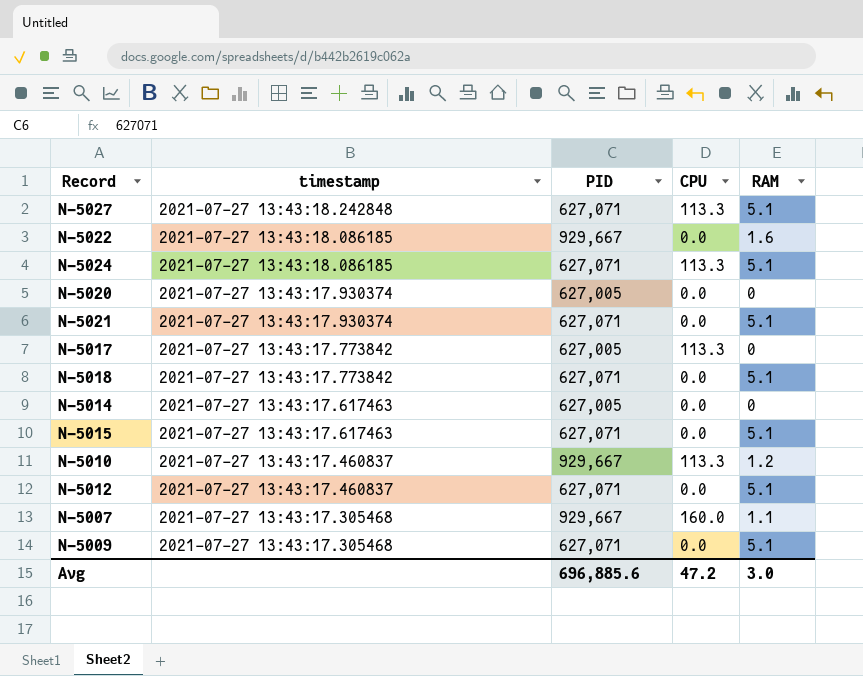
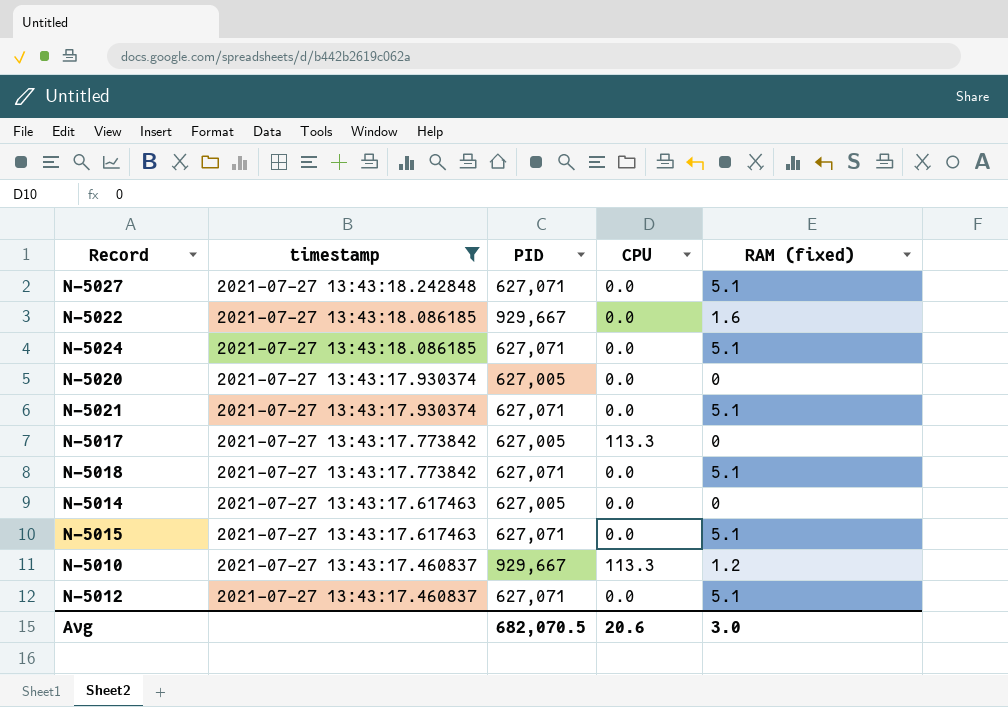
filter: none -> timestamp != 2021-07-27 13:43:17.305468
column name: RAM -> RAM (fixed)
N-5027 | CPU: 113.3 -> 0.0
N-5024 | CPU: 113.3 -> 0.0
Avg | PID: 696,885.6 -> 682,070.5
Avg | CPU: 47.2 -> 20.6

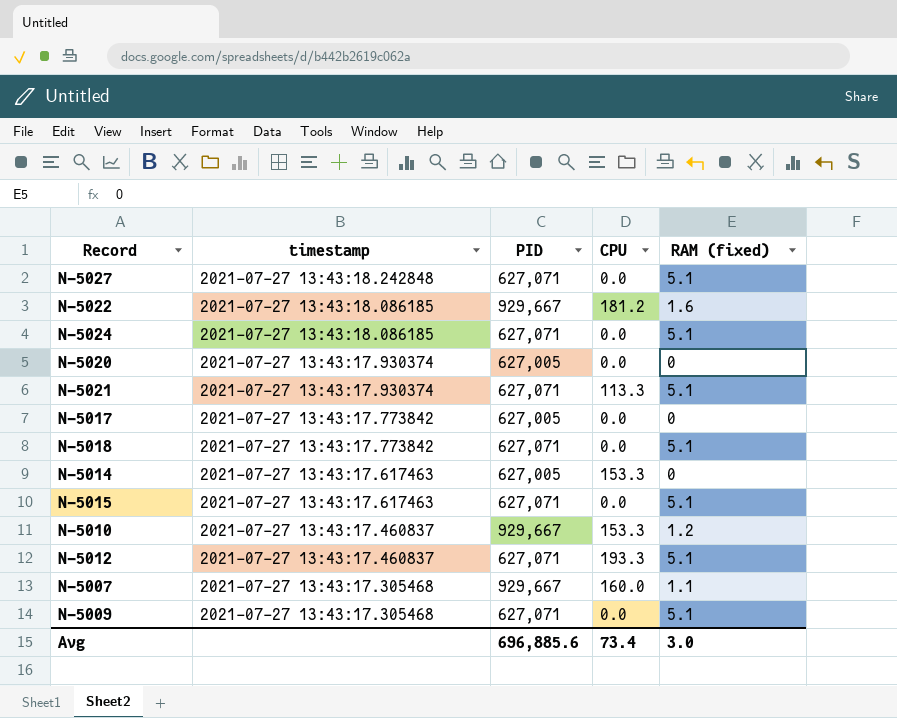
filter: timestamp != 2021-07-27 13:43:17.305468 -> none
N-5022 | CPU: 0.0 -> 181.2
N-5021 | CPU: 0.0 -> 113.3
N-5017 | CPU: 113.3 -> 0.0
N-5014 | CPU: 0.0 -> 153.3
N-5010 | CPU: 113.3 -> 153.3
N-5012 | CPU: 0.0 -> 193.3
Avg | PID: 682,070.5 -> 696,885.6
Avg | CPU: 20.6 -> 73.4

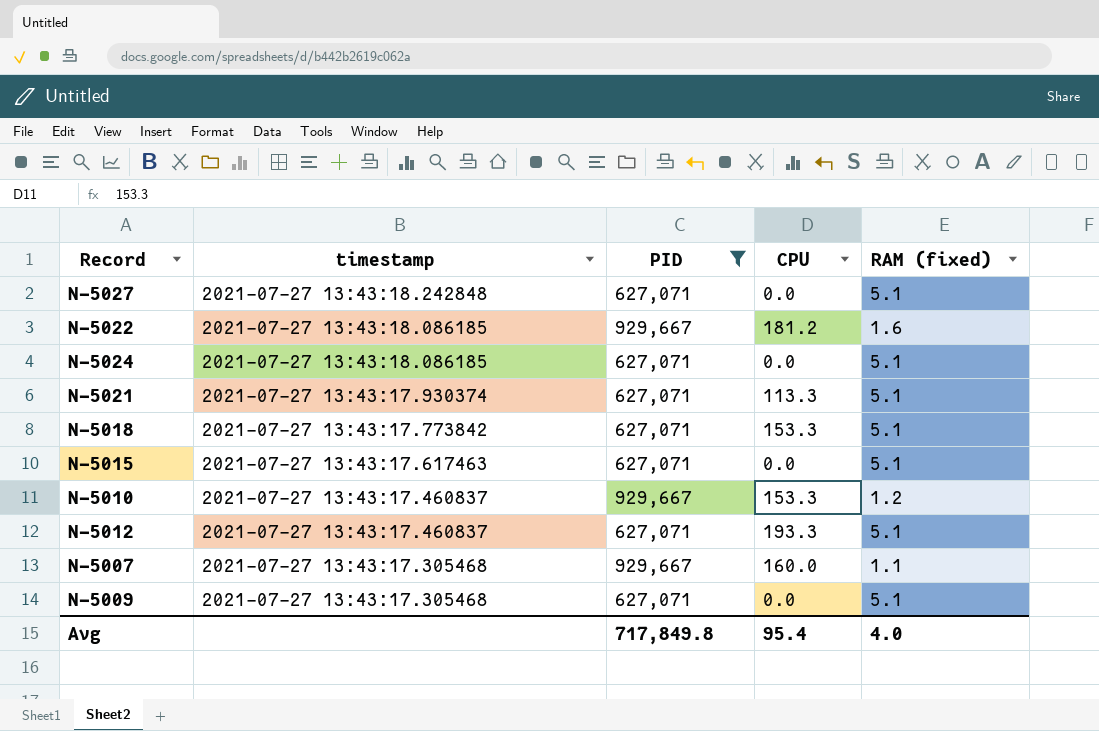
filter: none -> PID != 627,005
N-5018 | CPU: 0.0 -> 153.3
Avg | PID: 696,885.6 -> 717,849.8
Avg | CPU: 73.4 -> 95.4
Avg | RAM (fixed): 3.0 -> 4.0

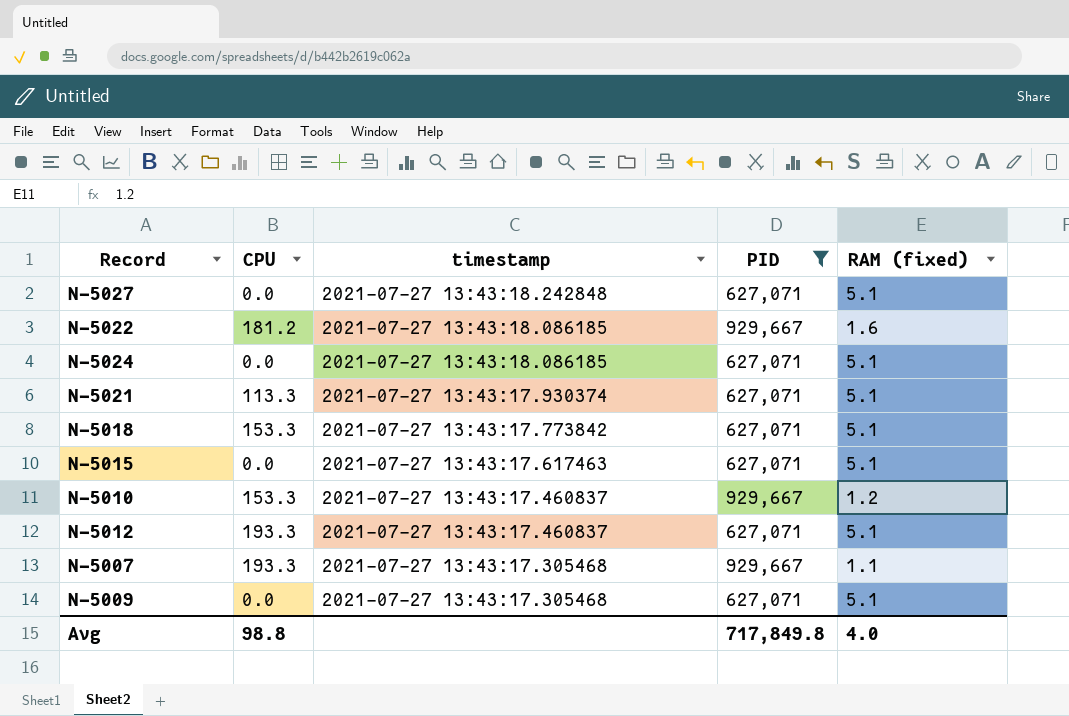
column CPU | position: 4 -> 2
N-5007 | CPU: 160.0 -> 193.3
Avg | CPU: 95.4 -> 98.8

